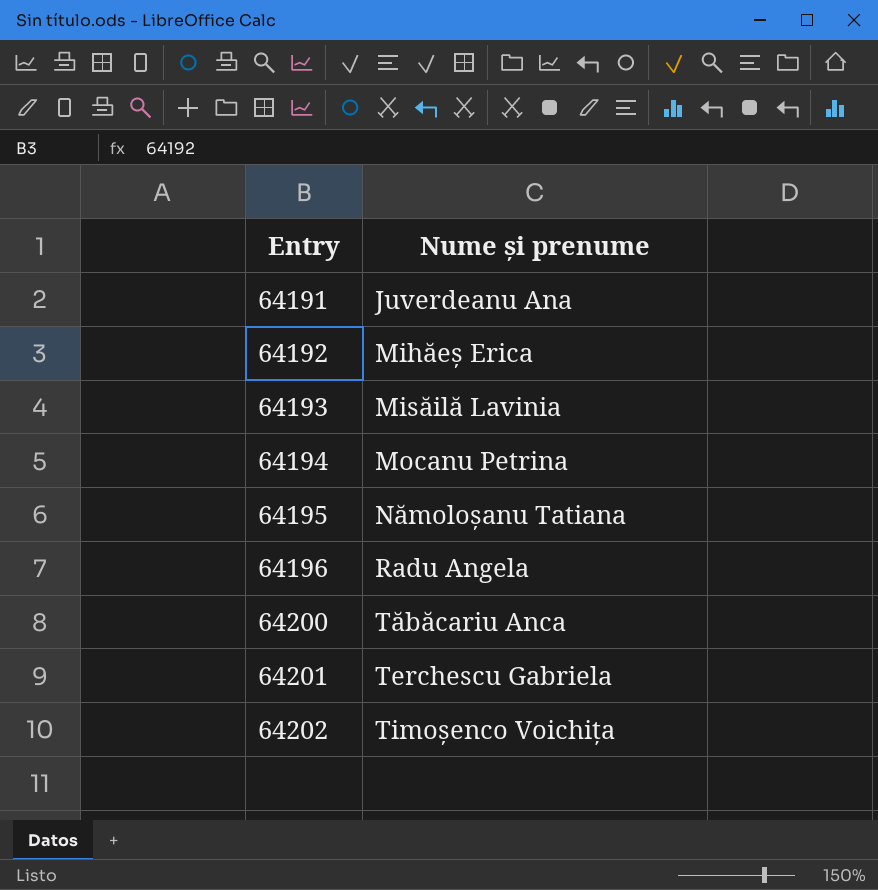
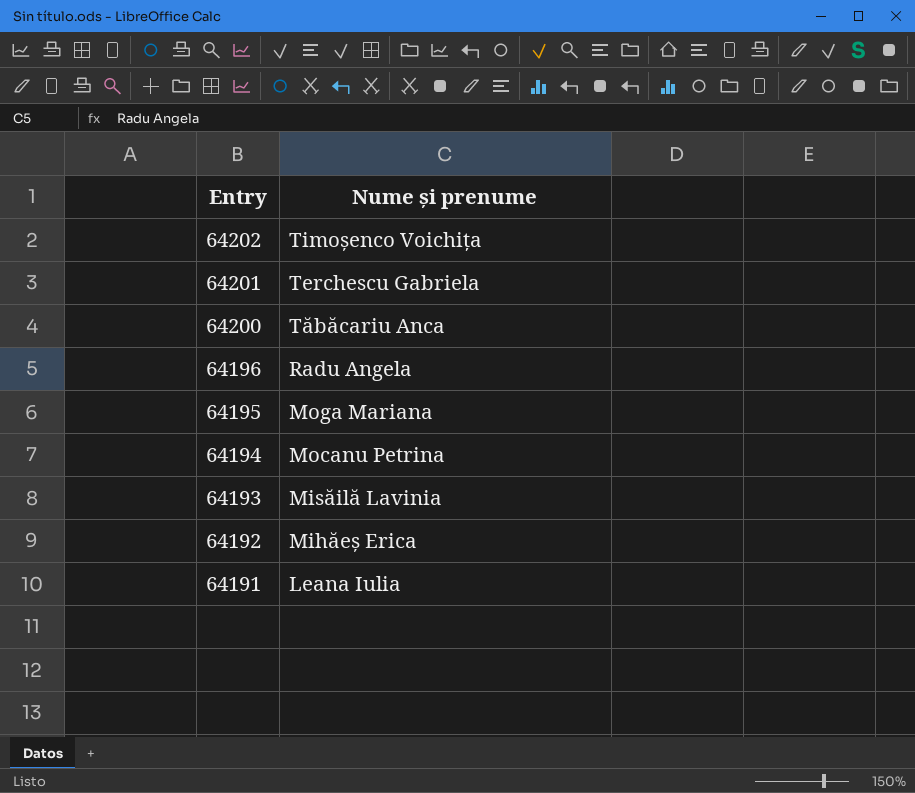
row order: Entry ascending -> Entry descending
64195 | Nume și prenume: Nămoloșanu Tatiana -> Moga Mariana
64191 | Nume și prenume: Juverdeanu Ana -> Leana Iulia

